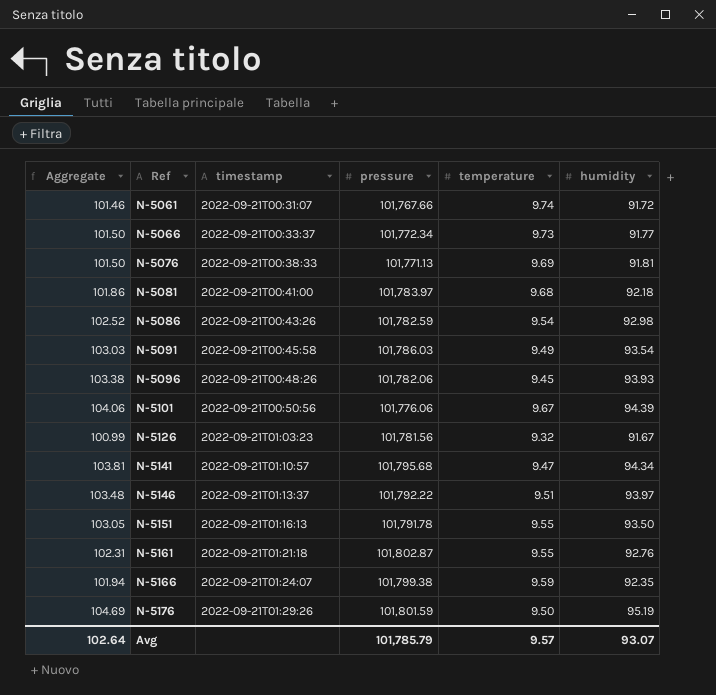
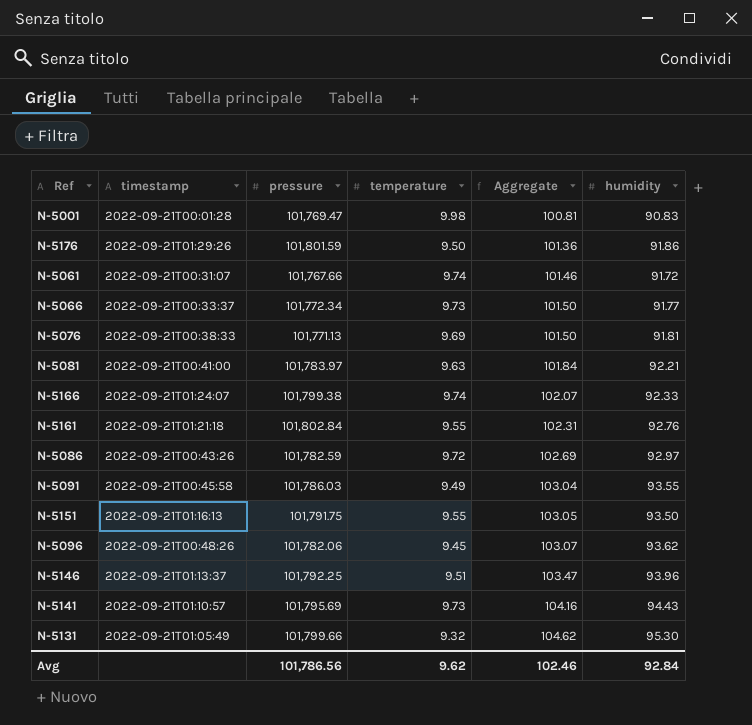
row order: Ref ascending -> Aggregate ascending
column Aggregate | position: 1 -> 5
row N-5101: 104.06 | 2022-09-21T00:50:56 | 101,776.06 | 9.67 | 94.39 -> none
row N-5126: 100.99 | 2022-09-21T01:03:23 | 101,781.56 | 9.32 | 91.67 -> none
row N-5001: none -> 2022-09-21T00:01:28 | 101,769.47 | 9.98 | 100.81 | 90.83
N-5176 | Aggregate: 104.69 -> 101.36
N-5176 | humidity: 95.19 -> 91.86
N-5081 | temperature: 9.68 -> 9.63
N-5081 | Aggregate: 101.86 -> 101.84
N-5081 | humidity: 92.18 -> 92.21
N-5166 | temperature: 9.59 -> 9.74
N-5166 | Aggregate: 101.94 -> 102.07
N-5166 | humidity: 92.35 -> 92.33
N-5161 | pressure: 101,802.87 -> 101,802.84
N-5086 | temperature: 9.54 -> 9.72
N-5086 | Aggregate: 102.52 -> 102.69
N-5086 | humidity: 92.98 -> 92.97
N-5091 | Aggregate: 103.03 -> 103.04
N-5091 | humidity: 93.54 -> 93.55
N-5151 | pressure: 101,791.78 -> 101,791.75
N-5096 | Aggregate: 103.38 -> 103.07
N-5096 | humidity: 93.93 -> 93.62
N-5146 | pressure: 101,792.22 -> 101,792.25
N-5146 | Aggregate: 103.48 -> 103.47
N-5146 | humidity: 93.97 -> 93.96
N-5141 | pressure: 101,795.68 -> 101,795.69
N-5141 | temperature: 9.47 -> 9.73
N-5141 | Aggregate: 103.81 -> 104.16
N-5141 | humidity: 94.34 -> 94.43
row N-5131: none -> 2022-09-21T01:05:49 | 101,799.66 | 9.32 | 104.62 | 95.30
Avg | pressure: 101,785.79 -> 101,786.56
Avg | temperature: 9.57 -> 9.62
Avg | Aggregate: 102.64 -> 102.46
Avg | humidity: 93.07 -> 92.84

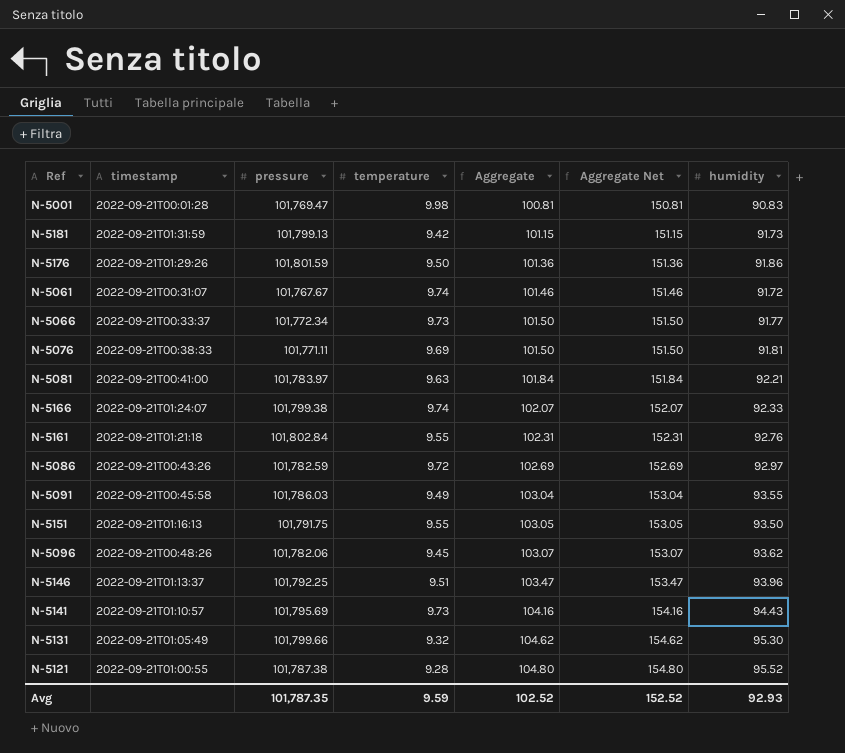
column Aggregate Net | formula: none -> [Aggregate] + 50
row N-5181: none -> 2022-09-21T01:31:59 | 101,799.13 | 9.42 | 101.15 | 151.15 | 91.73
N-5061 | pressure: 101,767.66 -> 101,767.67
N-5076 | pressure: 101,771.13 -> 101,771.11
row N-5121: none -> 2022-09-21T01:00:55 | 101,787.38 | 9.28 | 104.80 | 154.80 | 95.52
Avg | pressure: 101,786.56 -> 101,787.35
Avg | temperature: 9.62 -> 9.59
Avg | Aggregate: 102.46 -> 102.52
Avg | humidity: 92.84 -> 92.93

